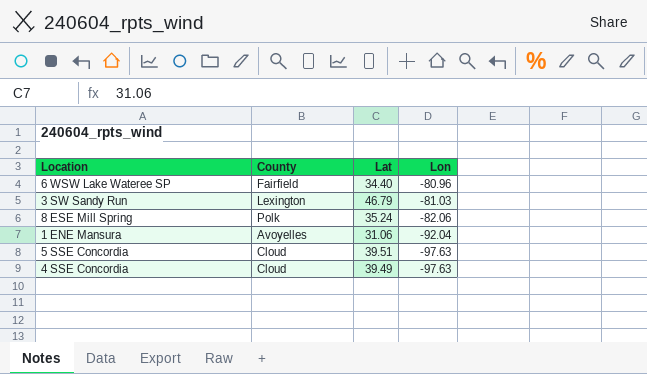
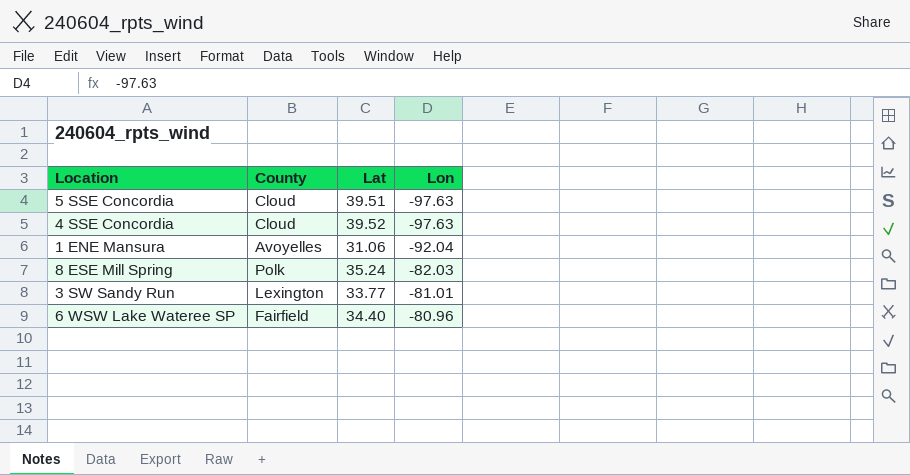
row order: Lon descending -> Lon ascending
4 SSE Concordia | Lat: 39.49 -> 39.52
8 ESE Mill Spring | Lon: -82.06 -> -82.03
3 SW Sandy Run | Lat: 46.79 -> 33.77
3 SW Sandy Run | Lon: -81.03 -> -81.01

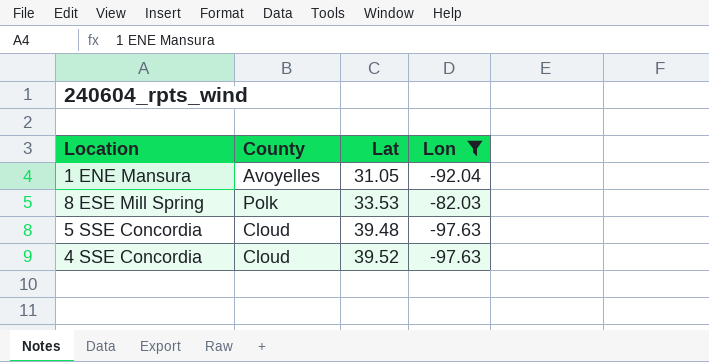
filter: none -> Lon <= -82.03
row order: Lon ascending -> Lat ascending
1 ENE Mansura | Lat: 31.06 -> 31.05
8 ESE Mill Spring | Lat: 35.24 -> 33.53
5 SSE Concordia | Lat: 39.51 -> 39.48

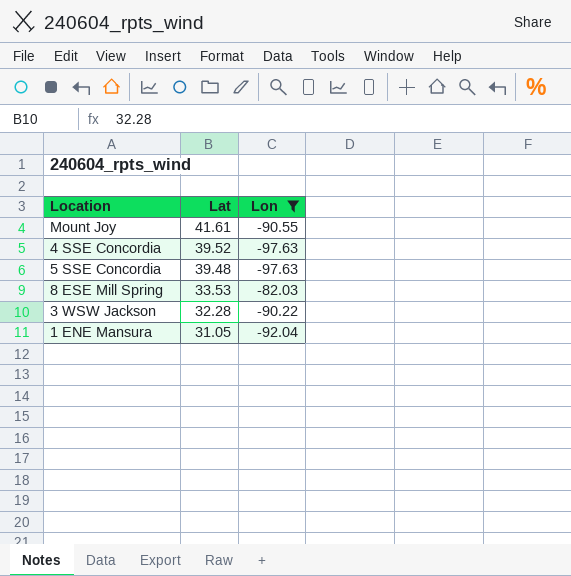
row order: Lat ascending -> Lat descending
column County | position: 2 -> none
row Mount Joy: none -> 41.61 | -90.55
row 3 WSW Jackson: none -> 32.28 | -90.22

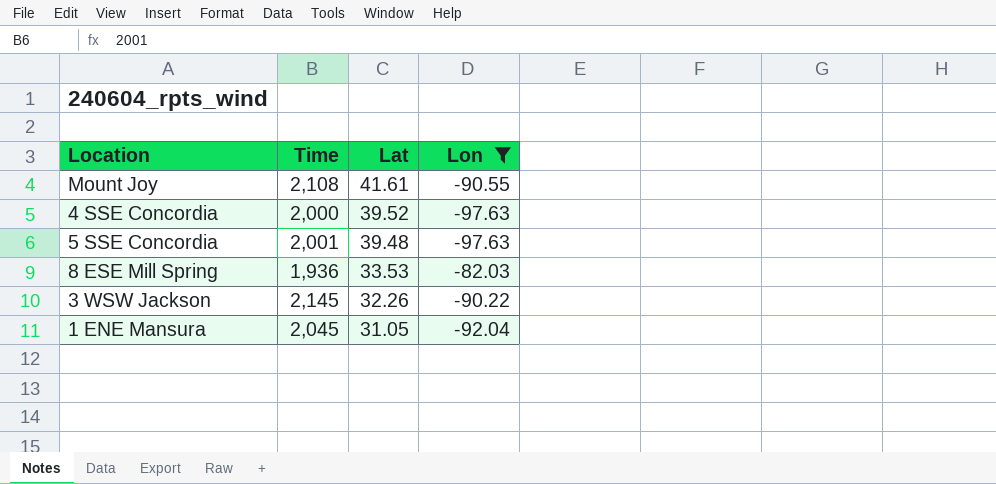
column Time | position: none -> 2
3 WSW Jackson | Lat: 32.28 -> 32.26

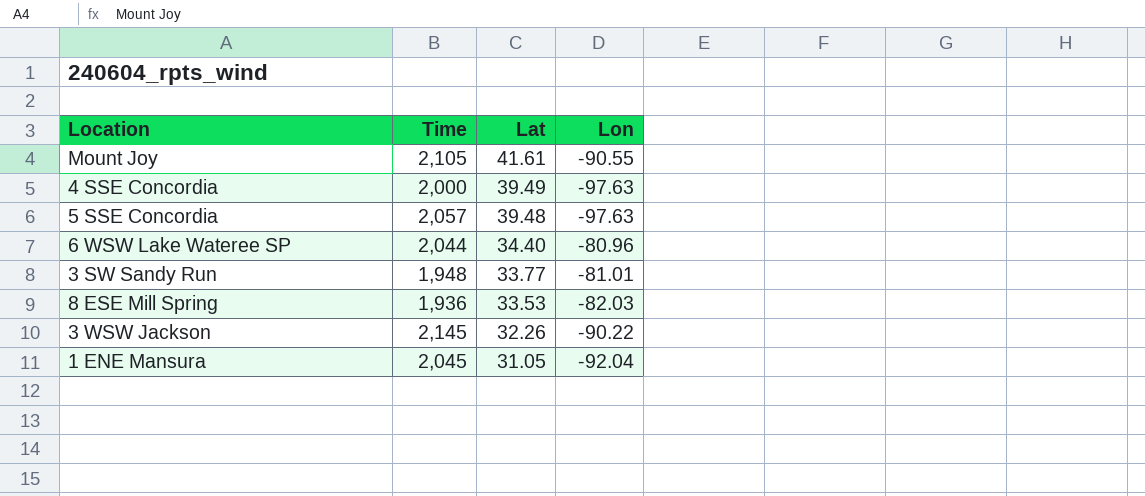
filter: Lon <= -82.03 -> none
Mount Joy | Time: 2,108 -> 2,105
4 SSE Concordia | Lat: 39.52 -> 39.49
5 SSE Concordia | Time: 2,001 -> 2,057

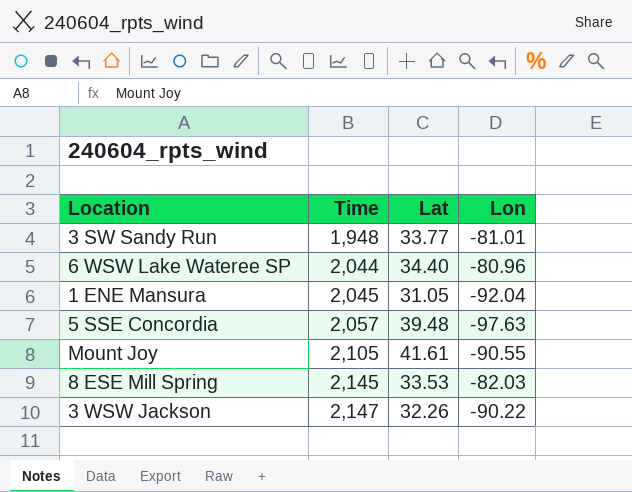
row order: Lat descending -> Time ascending
row 4 SSE Concordia: 2,000 | 39.49 | -97.63 -> none
8 ESE Mill Spring | Time: 1,936 -> 2,145
3 WSW Jackson | Time: 2,145 -> 2,147

